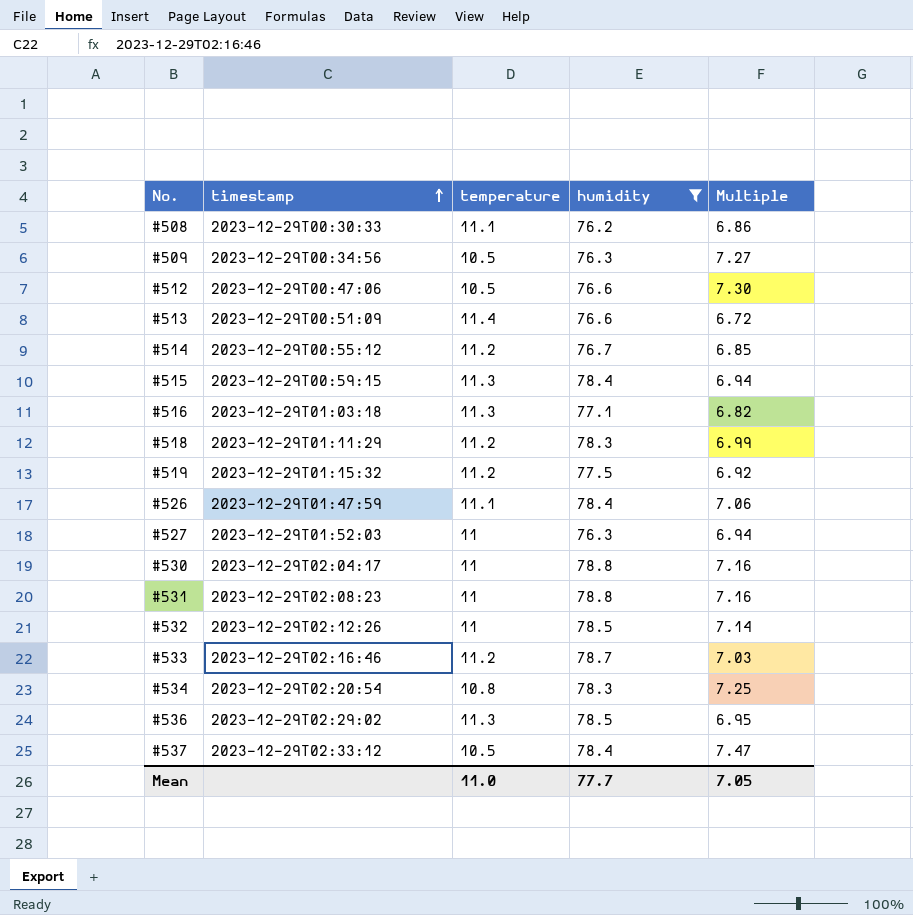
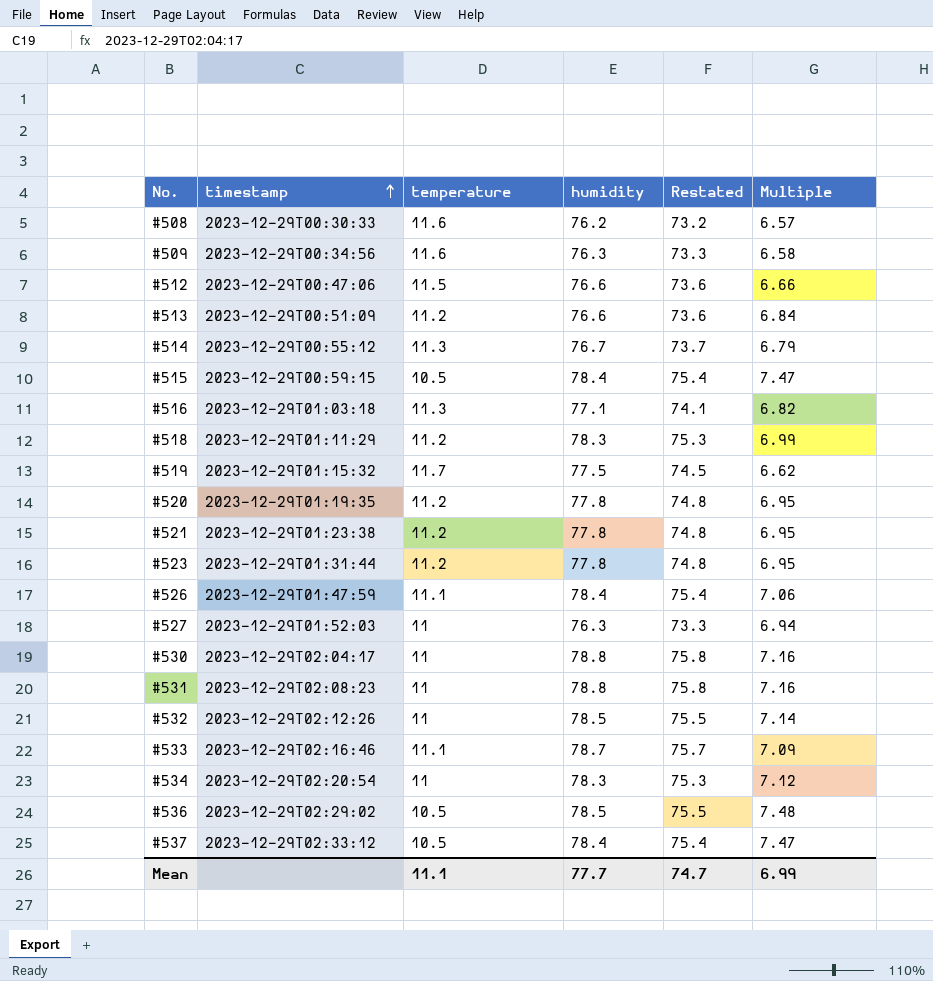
filter: humidity != 77.8 -> none
column Restated | formula: none -> [humidity] - 3
#508 | temperature: 11.1 -> 11.6
#508 | Multiple: 6.86 -> 6.57
#509 | temperature: 10.5 -> 11.6
#509 | Multiple: 7.27 -> 6.58
#512 | temperature: 10.5 -> 11.5
#512 | Multiple: 7.30 -> 6.66
#513 | temperature: 11.4 -> 11.2
#513 | Multiple: 6.72 -> 6.84
#514 | temperature: 11.2 -> 11.3
#514 | Multiple: 6.85 -> 6.79
#515 | temperature: 11.3 -> 10.5
#515 | Multiple: 6.94 -> 7.47
#519 | temperature: 11.2 -> 11.7
#519 | Multiple: 6.92 -> 6.62
#533 | temperature: 11.2 -> 11.1
#533 | Multiple: 7.03 -> 7.09
#534 | temperature: 10.8 -> 11
#534 | Multiple: 7.25 -> 7.12
#536 | temperature: 11.3 -> 10.5
#536 | Multiple: 6.95 -> 7.48
Mean | temperature: 11.0 -> 11.1
Mean | Multiple: 7.05 -> 6.99

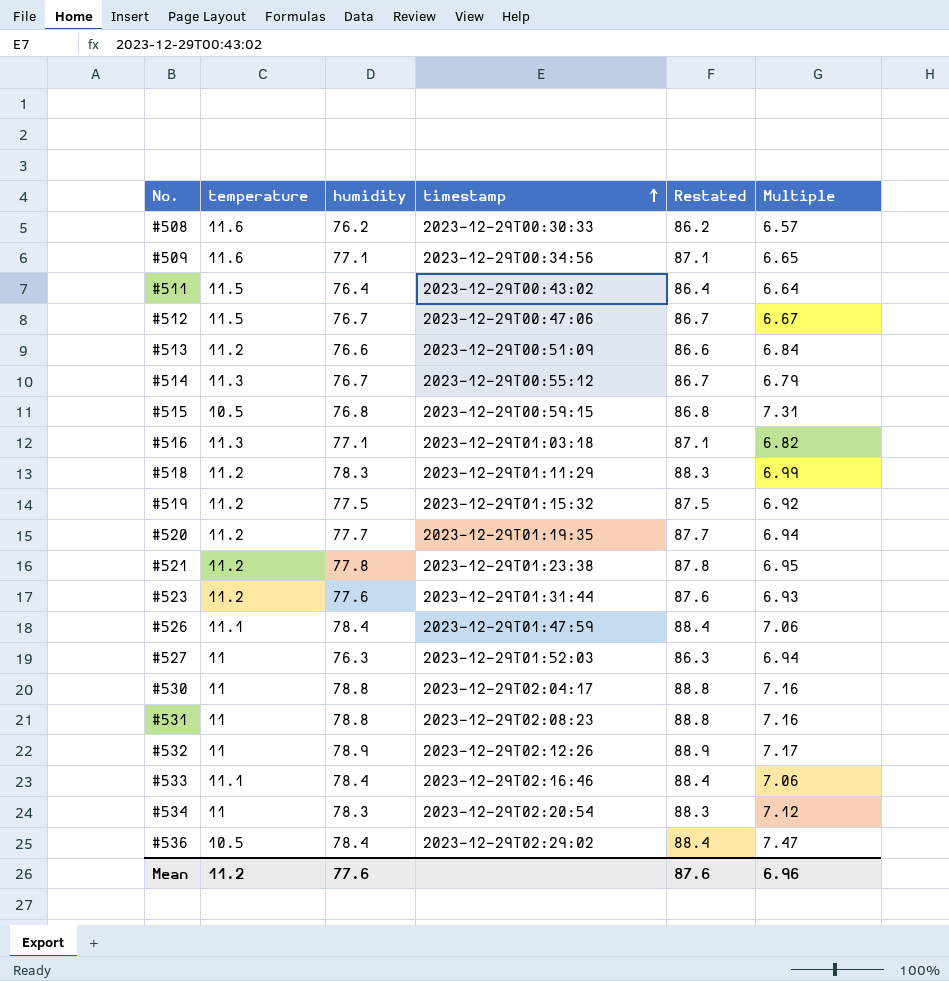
column timestamp | position: 2 -> 4
column Restated | formula: [humidity] - 3 -> [humidity] + 10
row #537: 2023-12-29T02:33:12 | 10.5 | 78.4 | 75.4 | 7.47 -> none
#509 | humidity: 76.3 -> 77.1
#509 | Multiple: 6.58 -> 6.65
row #511: none -> 11.5 | 76.4 | 2023-12-29T00:43:02 | 86.4 | 6.64
#512 | humidity: 76.6 -> 76.7
#512 | Multiple: 6.66 -> 6.67
#515 | humidity: 78.4 -> 76.8
#515 | Multiple: 7.47 -> 7.31
#519 | temperature: 11.7 -> 11.2
#519 | Multiple: 6.62 -> 6.92
#520 | humidity: 77.8 -> 77.7
#520 | Multiple: 6.95 -> 6.94
#523 | humidity: 77.8 -> 77.6
#523 | Multiple: 6.95 -> 6.93
#532 | humidity: 78.5 -> 78.9
#532 | Multiple: 7.14 -> 7.17
#533 | humidity: 78.7 -> 78.4
#533 | Multiple: 7.09 -> 7.06
#536 | humidity: 78.5 -> 78.4
#536 | Multiple: 7.48 -> 7.47
Mean | temperature: 11.1 -> 11.2
Mean | humidity: 77.7 -> 77.6
Mean | Restated: 74.7 -> 87.6
Mean | Multiple: 6.99 -> 6.96

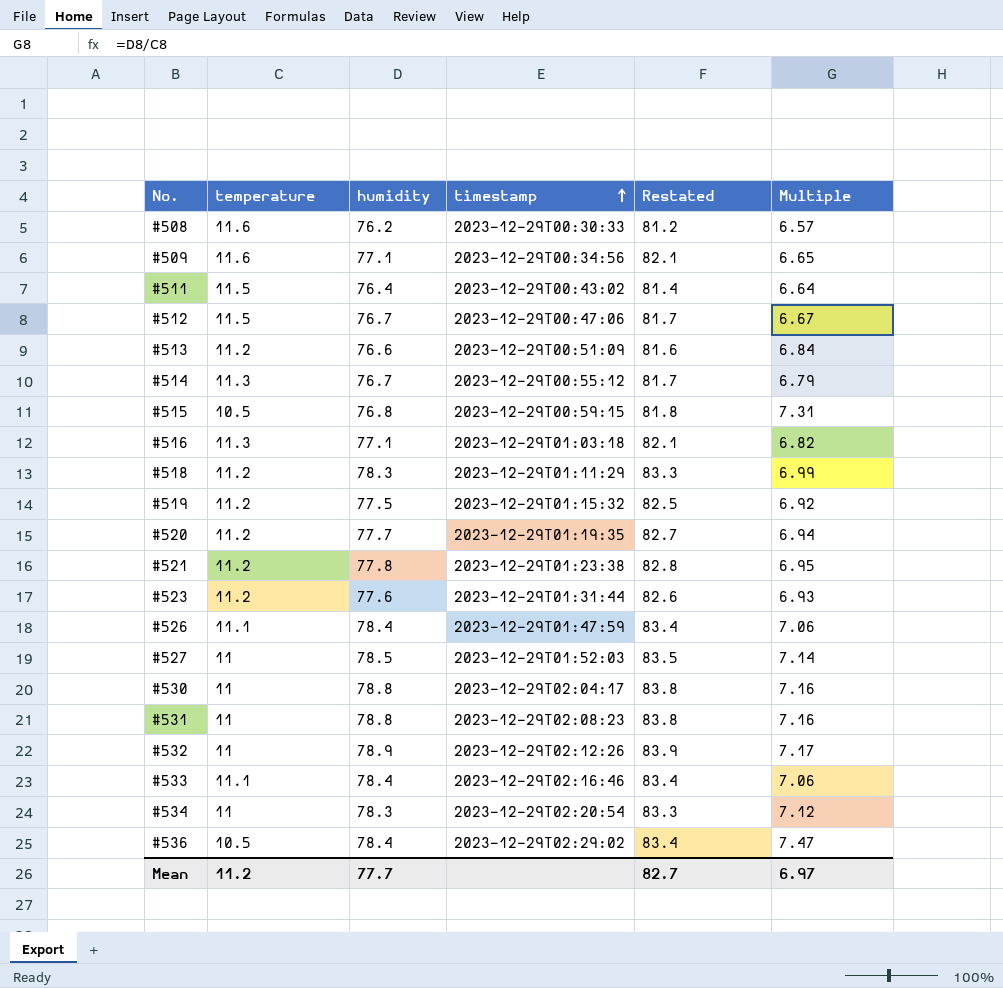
column Restated | formula: [humidity] + 10 -> [humidity] + 5
#527 | humidity: 76.3 -> 78.5
#527 | Multiple: 6.94 -> 7.14
Mean | humidity: 77.6 -> 77.7
Mean | Restated: 87.6 -> 82.7
Mean | Multiple: 6.96 -> 6.97

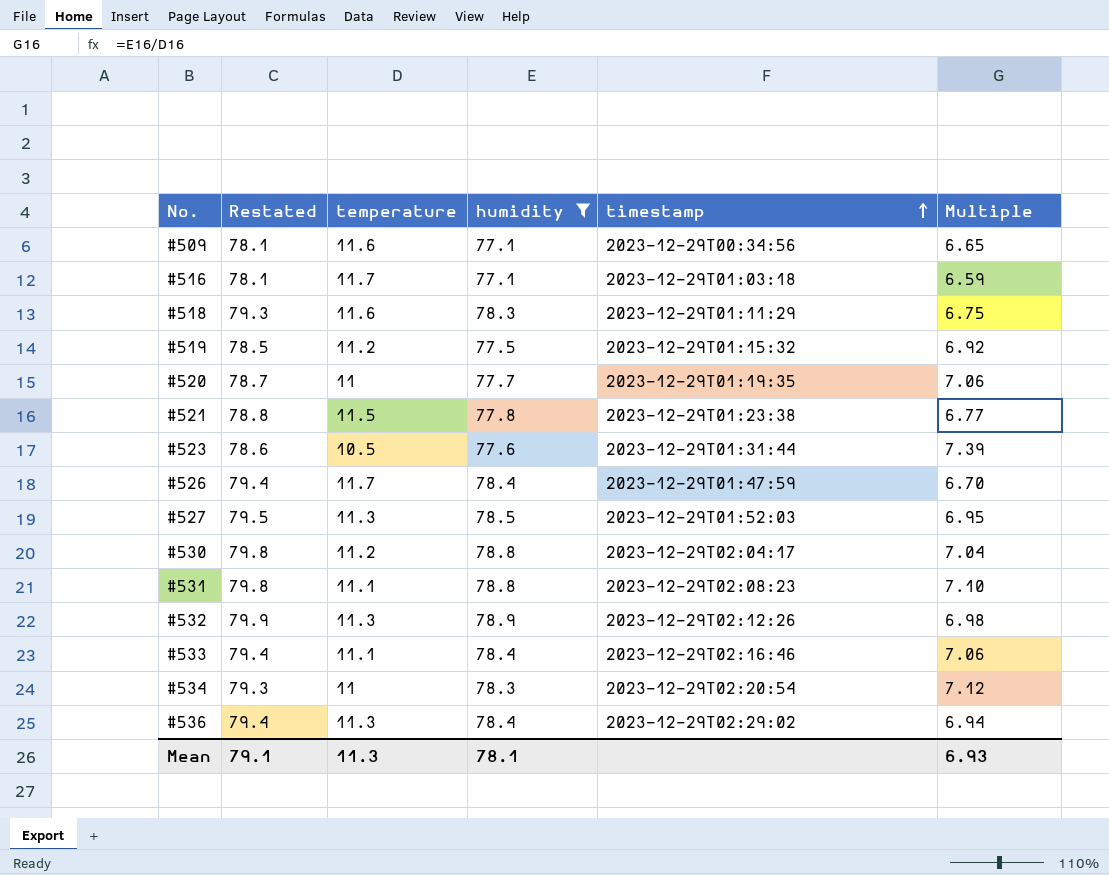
filter: none -> humidity >= 77.1
column Restated | formula: [humidity] + 5 -> [humidity] + 1
column Restated | position: 5 -> 2
#516 | temperature: 11.3 -> 11.7
#516 | Multiple: 6.82 -> 6.59
#518 | temperature: 11.2 -> 11.6
#518 | Multiple: 6.99 -> 6.75
#520 | temperature: 11.2 -> 11
#520 | Multiple: 6.94 -> 7.06
#521 | temperature: 11.2 -> 11.5
#521 | Multiple: 6.95 -> 6.77
#523 | temperature: 11.2 -> 10.5
#523 | Multiple: 6.93 -> 7.39
#526 | temperature: 11.1 -> 11.7
#526 | Multiple: 7.06 -> 6.70
#527 | temperature: 11 -> 11.3
#527 | Multiple: 7.14 -> 6.95
#530 | temperature: 11 -> 11.2
#530 | Multiple: 7.16 -> 7.04
#531 | temperature: 11 -> 11.1
#531 | Multiple: 7.16 -> 7.10
#532 | temperature: 11 -> 11.3
#532 | Multiple: 7.17 -> 6.98
#536 | temperature: 10.5 -> 11.3
#536 | Multiple: 7.47 -> 6.94
Mean | Restated: 82.7 -> 79.1
Mean | temperature: 11.2 -> 11.3
Mean | humidity: 77.7 -> 78.1
Mean | Multiple: 6.97 -> 6.93

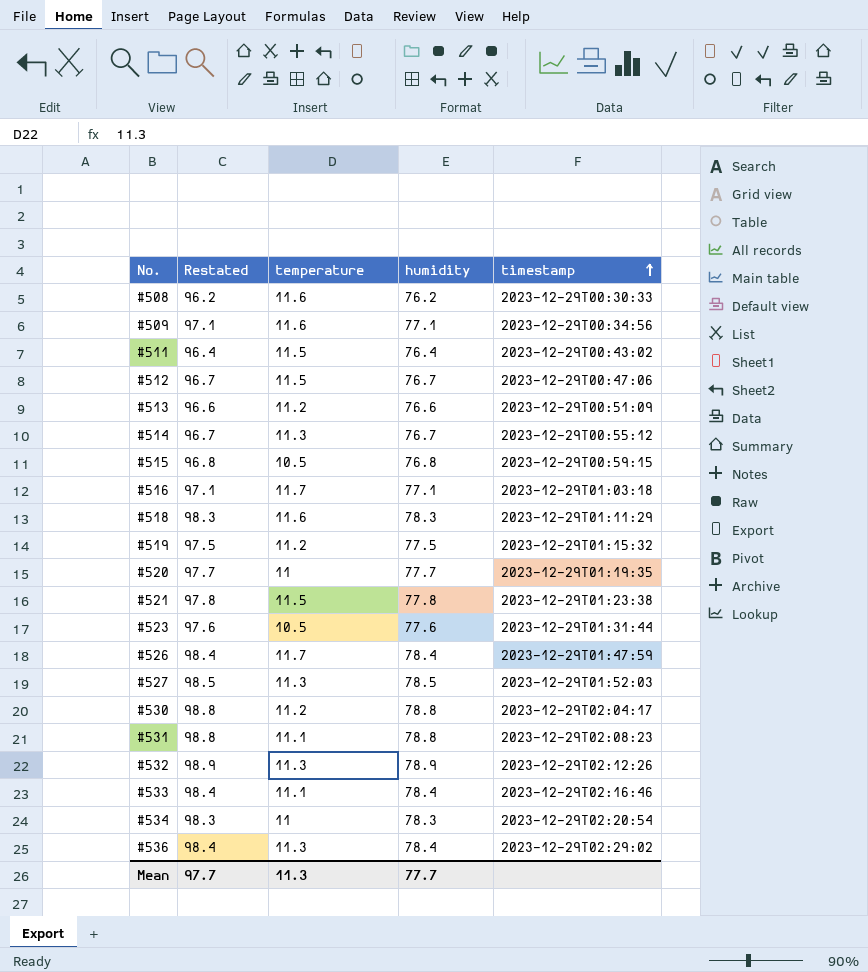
filter: humidity >= 77.1 -> none
column Multiple | formula: [humidity] / [temperature] -> none
column Restated | formula: [humidity] + 1 -> [humidity] + 20
Mean | Restated: 79.1 -> 97.7
Mean | humidity: 78.1 -> 77.7

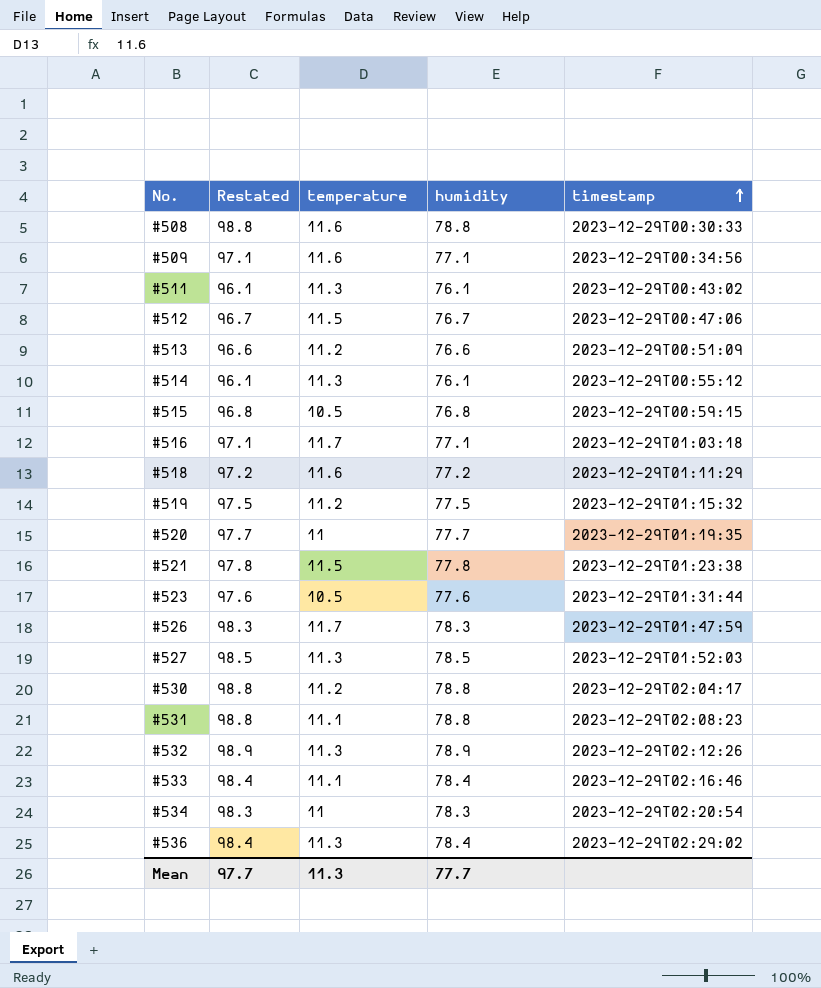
#508 | Restated: 96.2 -> 98.8
#508 | humidity: 76.2 -> 78.8
#511 | Restated: 96.4 -> 96.1
#511 | temperature: 11.5 -> 11.3
#511 | humidity: 76.4 -> 76.1
#514 | Restated: 96.7 -> 96.1
#514 | humidity: 76.7 -> 76.1
#518 | Restated: 98.3 -> 97.2
#518 | humidity: 78.3 -> 77.2
#526 | Restated: 98.4 -> 98.3
#526 | humidity: 78.4 -> 78.3

